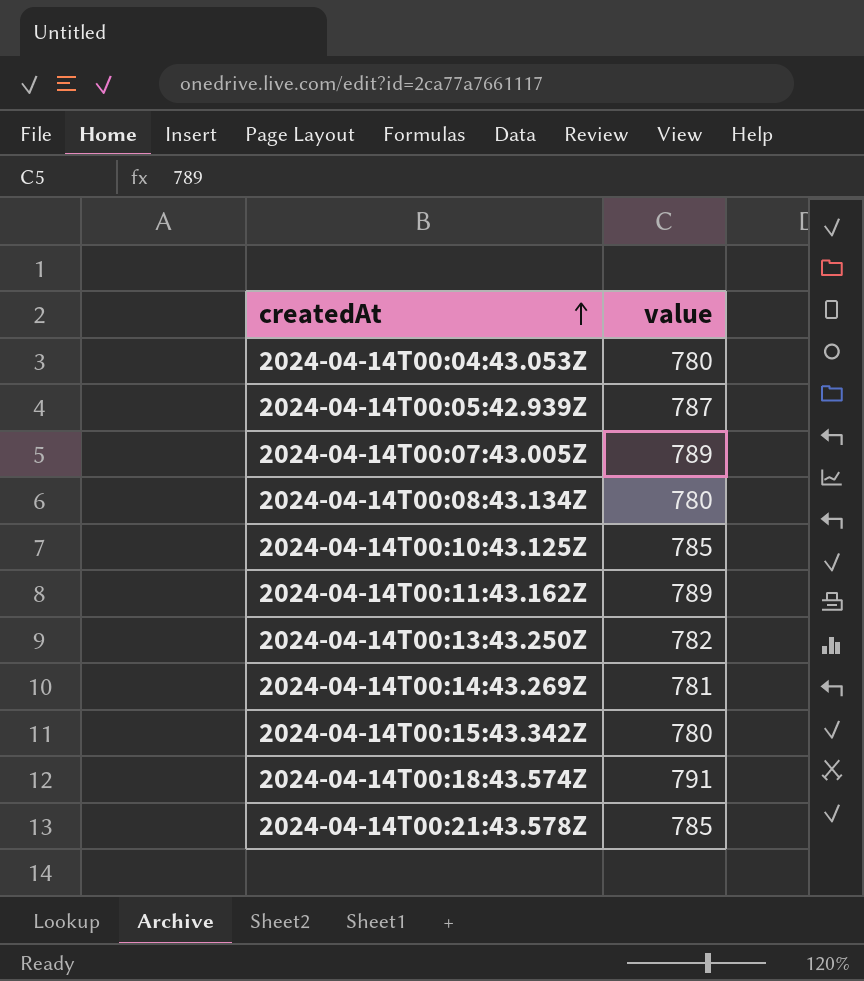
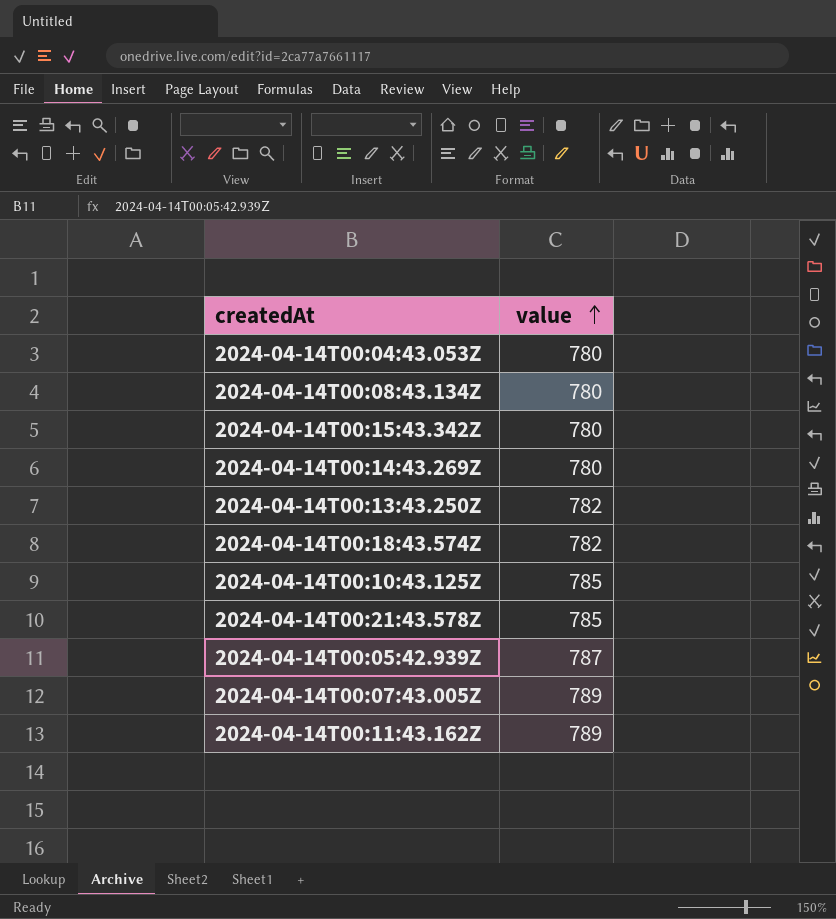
row order: createdAt ascending -> value ascending
2024-04-14T00:14:43.269Z | value: 781 -> 780
2024-04-14T00:18:43.574Z | value: 791 -> 782

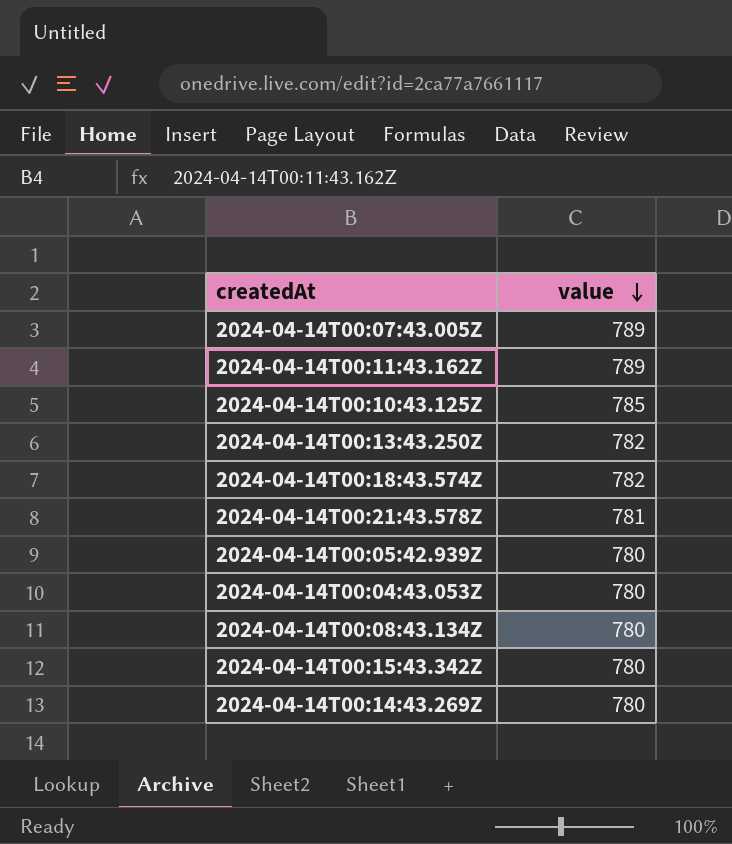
row order: value ascending -> value descending
2024-04-14T00:21:43.578Z | value: 785 -> 781
2024-04-14T00:05:42.939Z | value: 787 -> 780

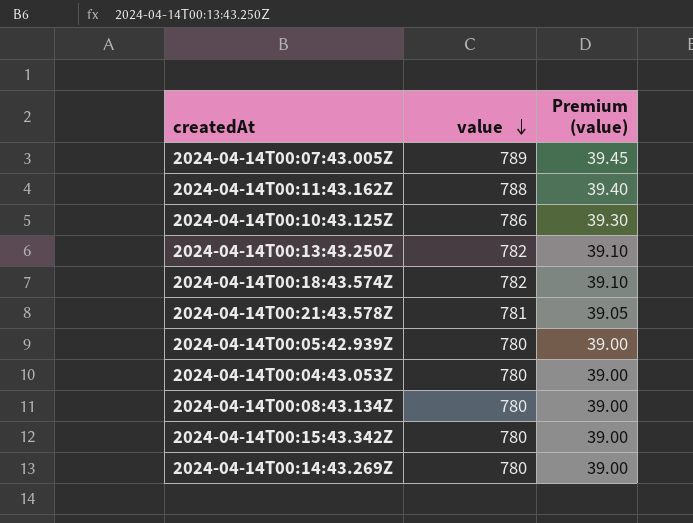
column Premium (value) | formula: none -> [value] * 0.05
2024-04-14T00:11:43.162Z | value: 789 -> 788
2024-04-14T00:10:43.125Z | value: 785 -> 786

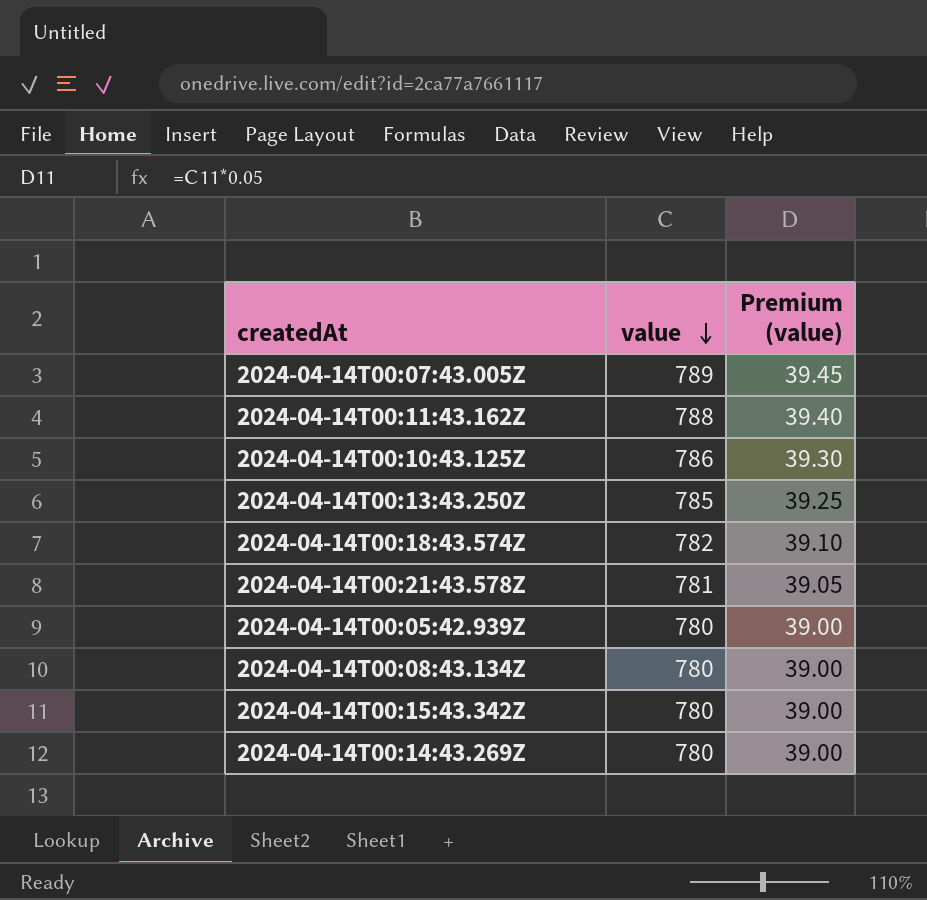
row 2024-04-14T00:04:43.053Z: 780 | 39.00 -> none
2024-04-14T00:13:43.250Z | value: 782 -> 785
2024-04-14T00:13:43.250Z | Premium (value): 39.10 -> 39.25

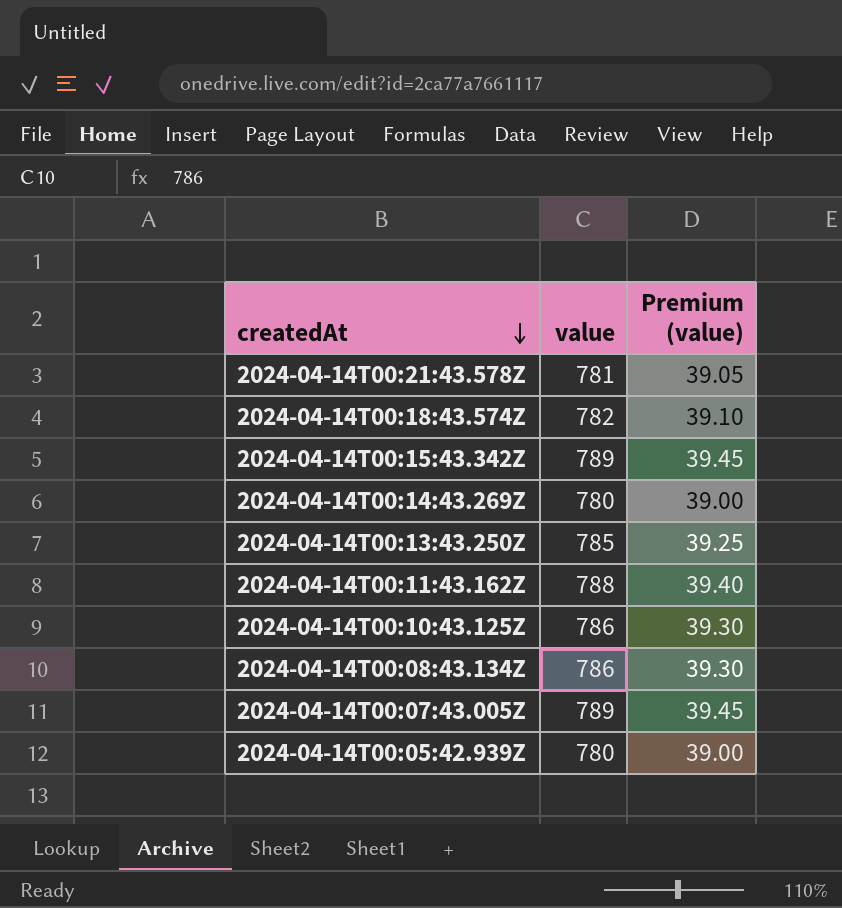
row order: value descending -> createdAt descending
2024-04-14T00:15:43.342Z | value: 780 -> 789
2024-04-14T00:15:43.342Z | Premium (value): 39.00 -> 39.45
2024-04-14T00:08:43.134Z | value: 780 -> 786
2024-04-14T00:08:43.134Z | Premium (value): 39.00 -> 39.30

